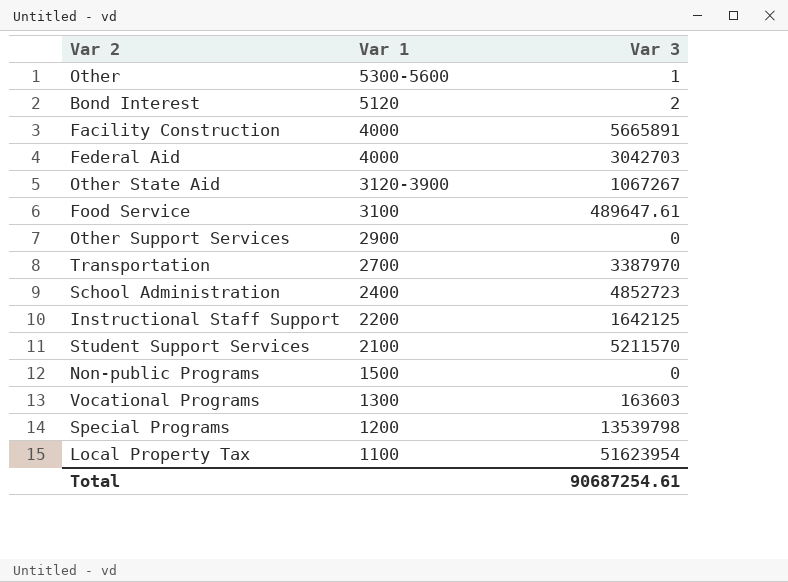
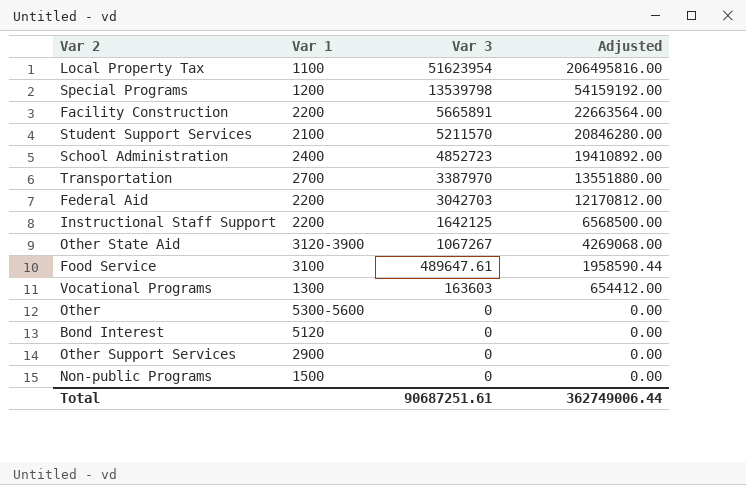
row order: Var 1 descending -> Var 3 descending
column Adjusted | formula: none -> [Var 3] * 4
Facility Construction | Var 1: 4000 -> 2200
Federal Aid | Var 1: 4000 -> 2200
Other | Var 3: 1 -> 0
Bond Interest | Var 3: 2 -> 0
Total | Var 3: 90687254.61 -> 90687251.61

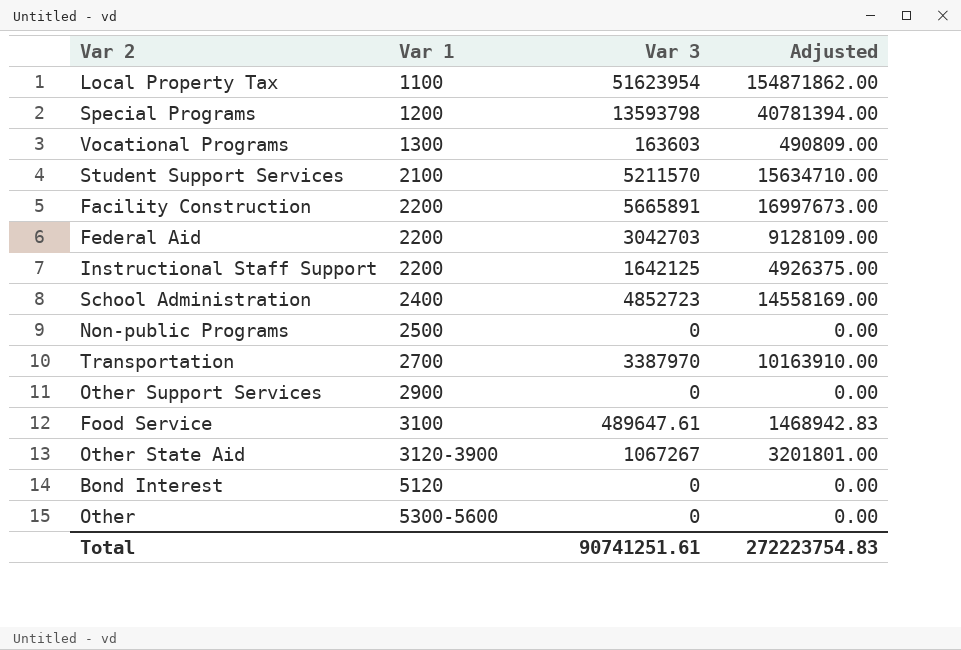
row order: Var 3 descending -> Var 1 ascending
column Adjusted | formula: [Var 3] * 4 -> [Var 3] * 3
Special Programs | Var 3: 13539798 -> 13593798
Non-public Programs | Var 1: 1500 -> 2500
Total | Var 3: 90687251.61 -> 90741251.61
Total | Adjusted: 362749006.44 -> 272223754.83

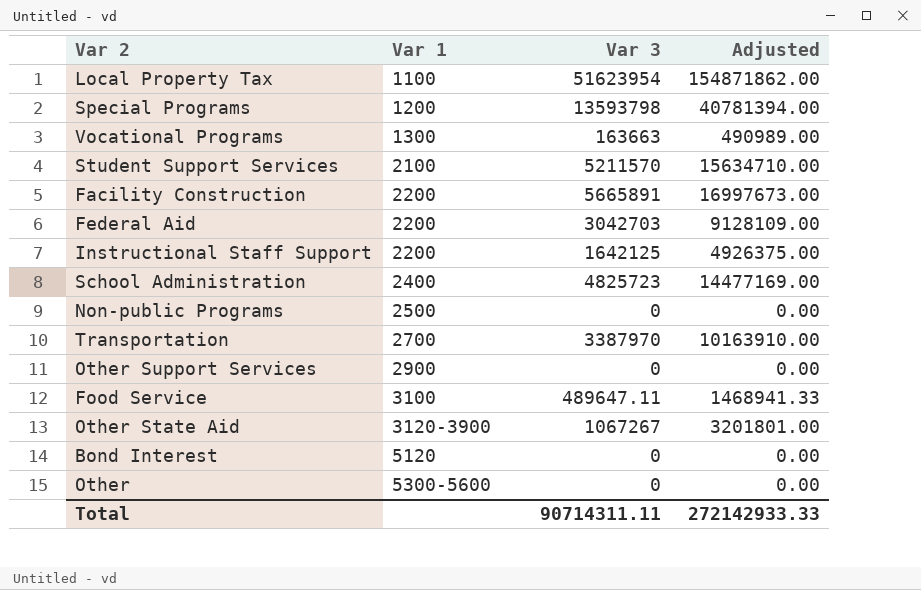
Vocational Programs | Var 3: 163603 -> 163663
Vocational Programs | Adjusted: 490809.00 -> 490989.00
School Administration | Var 3: 4852723 -> 4825723
School Administration | Adjusted: 14558169.00 -> 14477169.00
Food Service | Var 3: 489647.61 -> 489647.11
Food Service | Adjusted: 1468942.83 -> 1468941.33
Total | Var 3: 90741251.61 -> 90714311.11
Total | Adjusted: 272223754.83 -> 272142933.33

